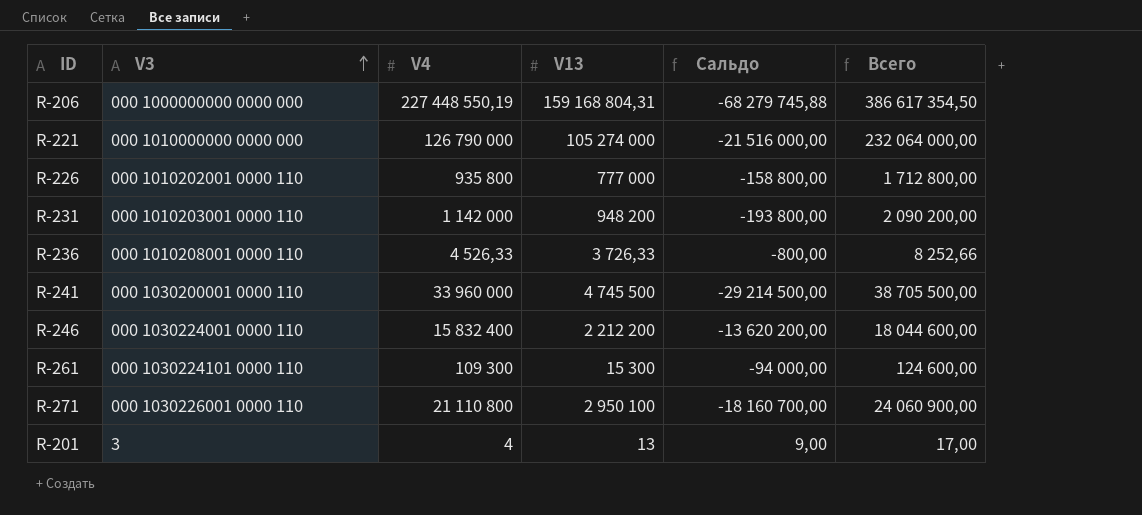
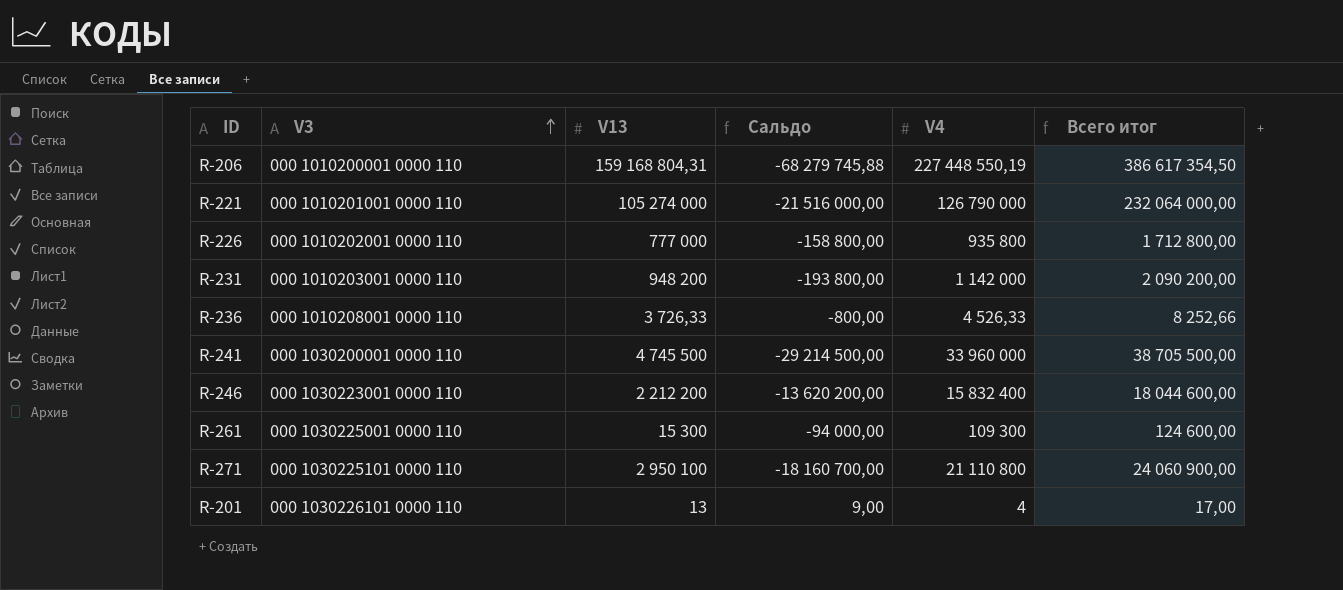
column V4 | position: 3 -> 5
column name: Всего -> Всего итог
R-206 | V3: 000 1000000000 0000 000 -> 000 1010200001 0000 110
R-221 | V3: 000 1010000000 0000 000 -> 000 1010201001 0000 110
R-246 | V3: 000 1030224001 0000 110 -> 000 1030223001 0000 110
R-261 | V3: 000 1030224101 0000 110 -> 000 1030225001 0000 110
R-271 | V3: 000 1030226001 0000 110 -> 000 1030225101 0000 110
R-201 | V3: 3 -> 000 1030226101 0000 110

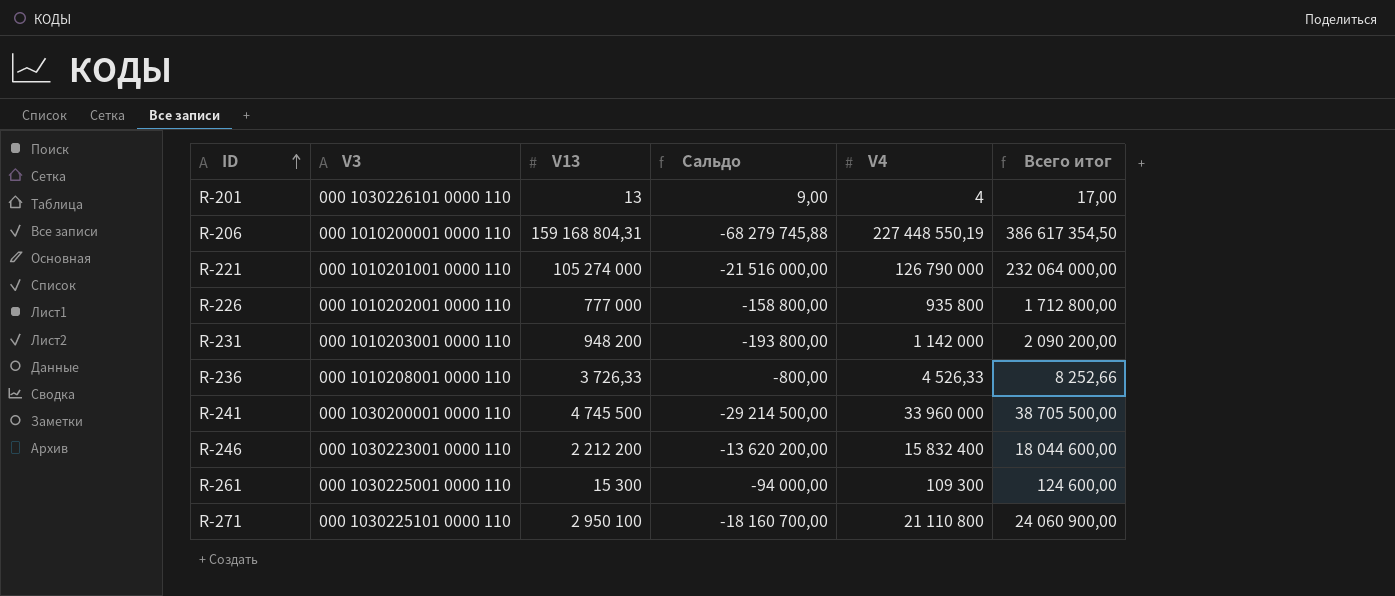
row order: V3 ascending -> ID ascending

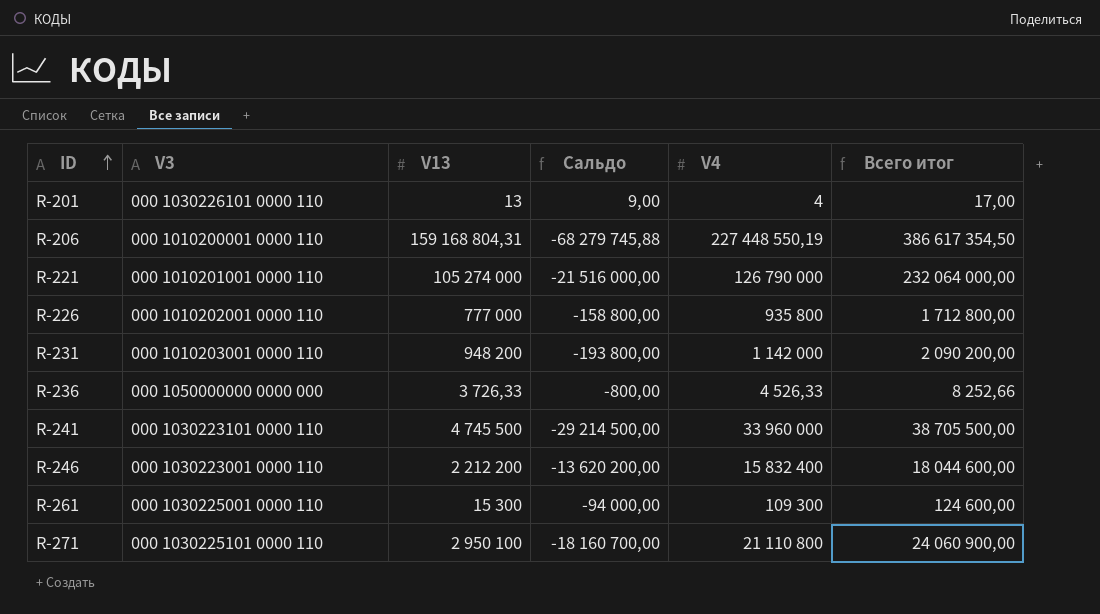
R-236 | V3: 000 1010208001 0000 110 -> 000 1050000000 0000 000
R-241 | V3: 000 1030200001 0000 110 -> 000 1030223101 0000 110

